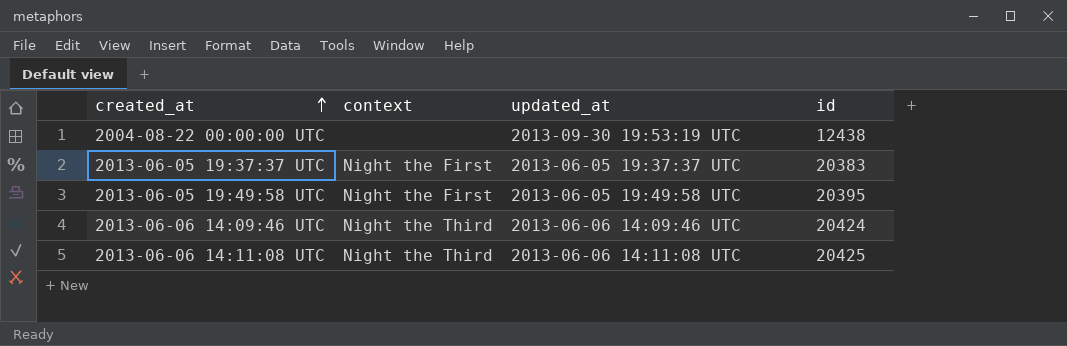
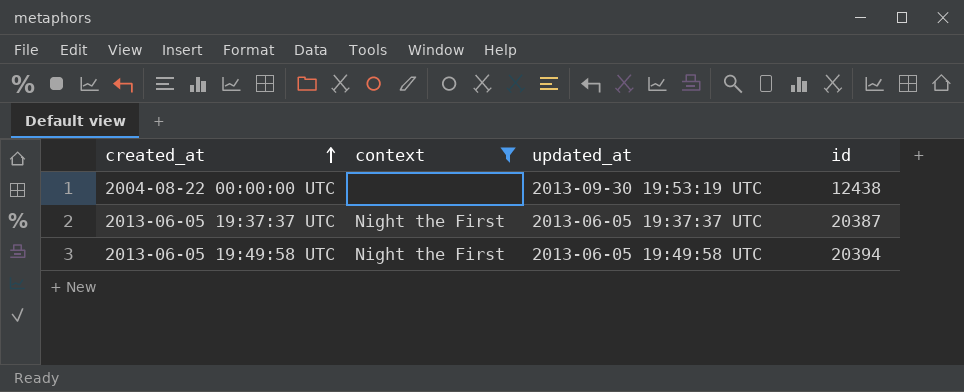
filter: none -> context != Night the Third
2013-06-05 19:37:37 UTC | id: 20383 -> 20387
2013-06-05 19:49:58 UTC | id: 20395 -> 20394

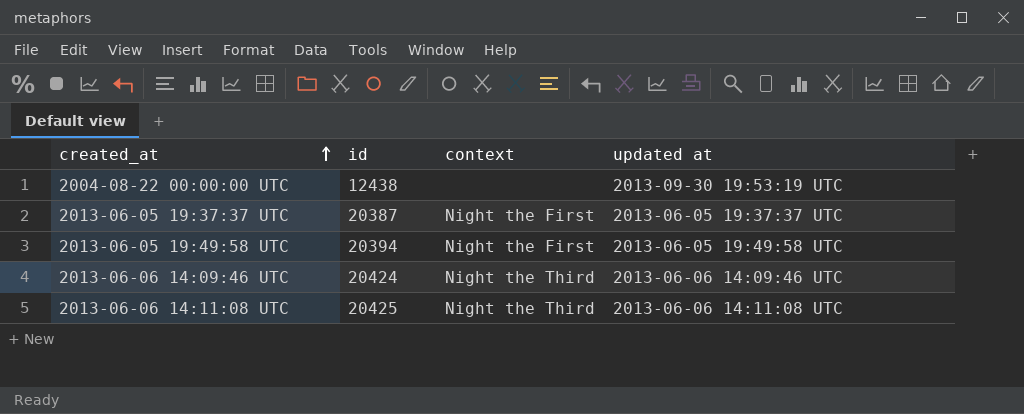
filter: context != Night the Third -> none
column id | position: 4 -> 2
column name: updated_at -> updated at

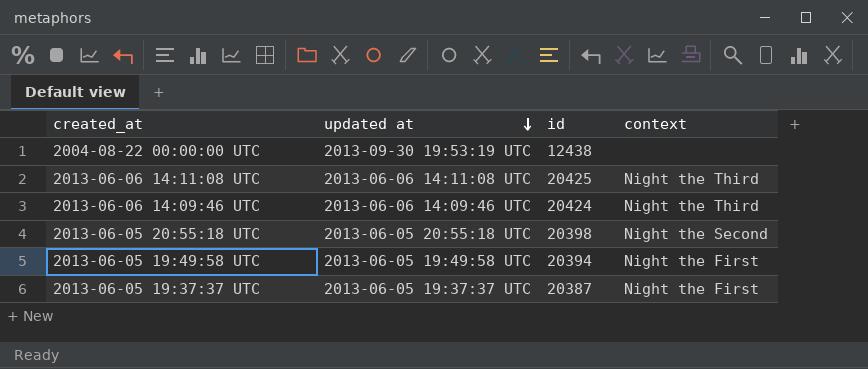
row order: created_at ascending -> updated at descending
column updated at | position: 4 -> 2
row 2013-06-05 20:55:18 UTC: none -> 2013-06-05 20:55:18 UTC | 20398 | Night the Second

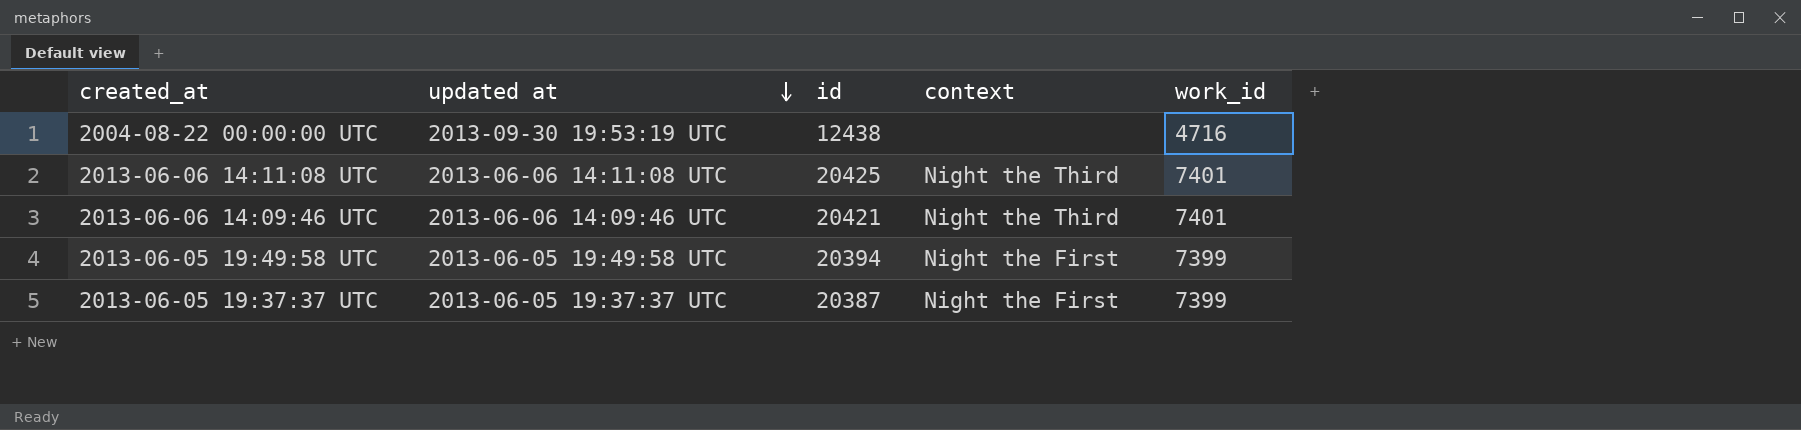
column work_id | position: none -> 5
row 2013-06-05 20:55:18 UTC: 2013-06-05 20:55:18 UTC | 20398 | Night the Second -> none
2013-06-06 14:09:46 UTC | id: 20424 -> 20421

